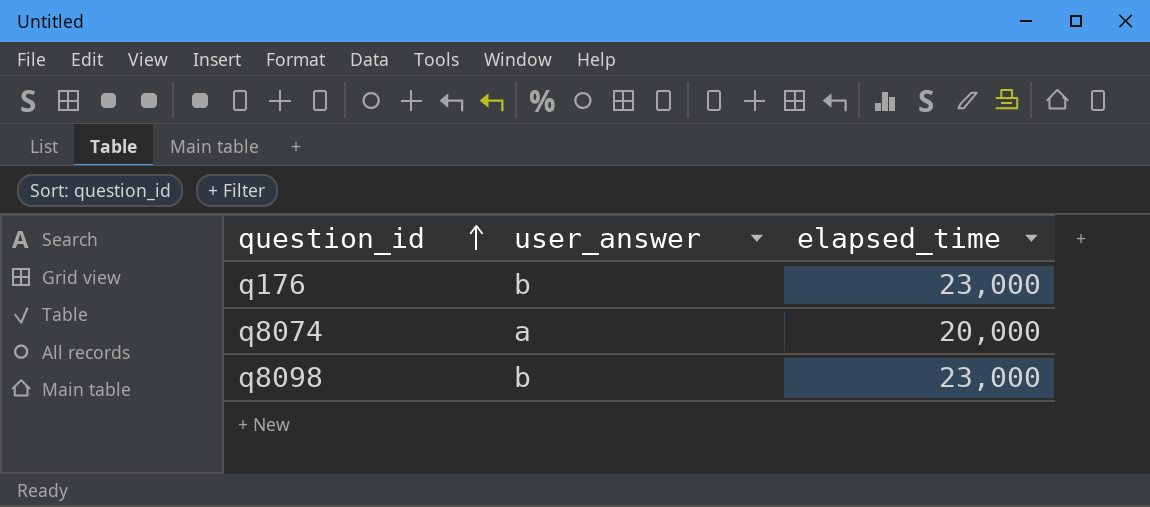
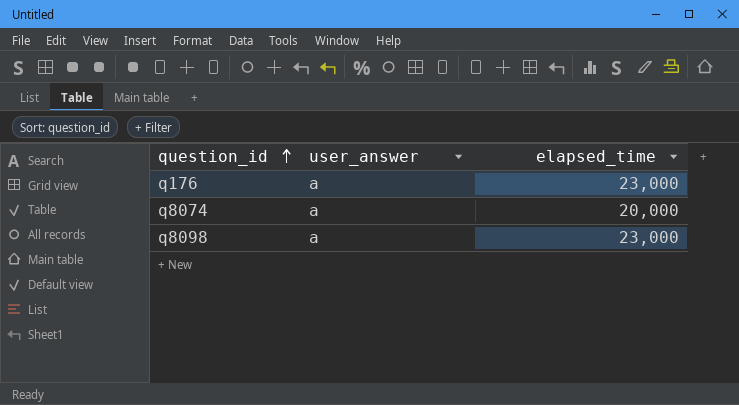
q176 | user_answer: b -> a
q8098 | user_answer: b -> a

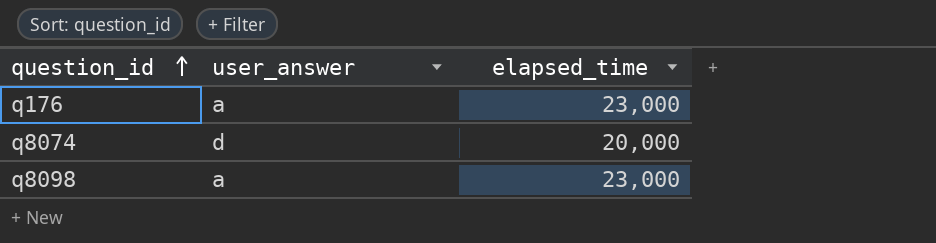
q8074 | user_answer: a -> d

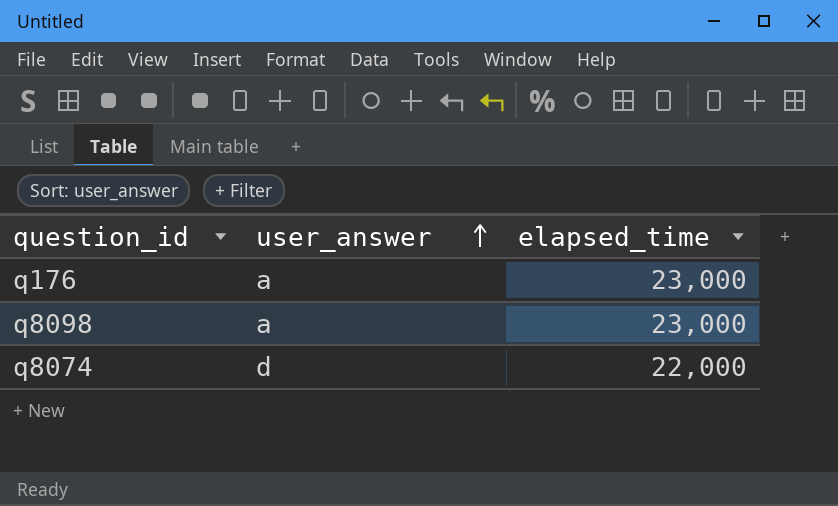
row order: question_id ascending -> user_answer ascending
q8074 | elapsed_time: 20,000 -> 22,000

